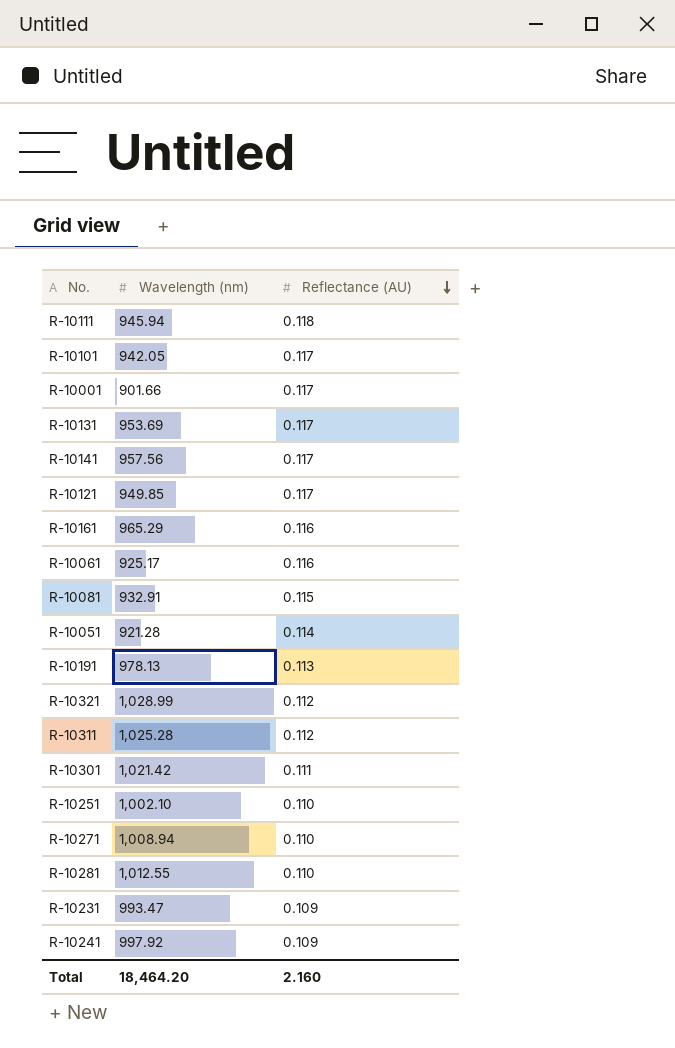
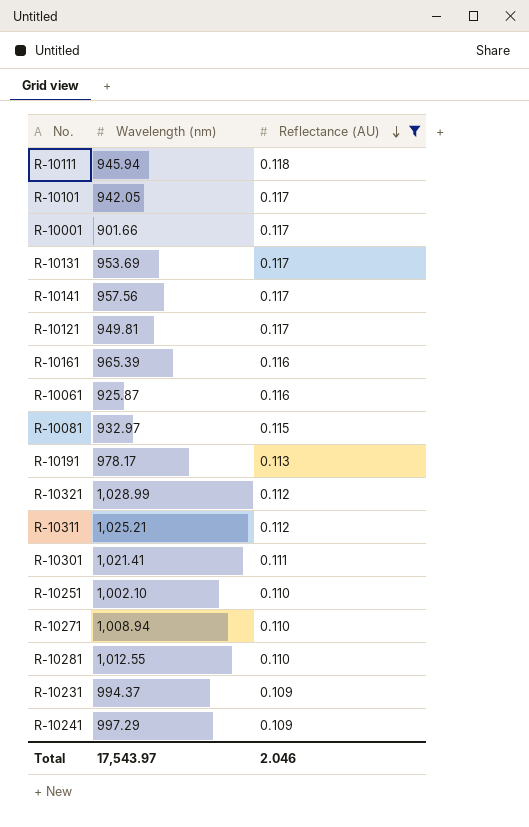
filter: none -> Reflectance (AU) != 0.114
R-10121 | Wavelength (nm): 949.85 -> 949.81
R-10161 | Wavelength (nm): 965.29 -> 965.39
R-10061 | Wavelength (nm): 925.17 -> 925.87
R-10081 | Wavelength (nm): 932.91 -> 932.97
R-10191 | Wavelength (nm): 978.13 -> 978.17
R-10311 | Wavelength (nm): 1,025.28 -> 1,025.21
R-10301 | Wavelength (nm): 1,021.42 -> 1,021.41
R-10231 | Wavelength (nm): 993.47 -> 994.37
R-10241 | Wavelength (nm): 997.92 -> 997.29
Total | Wavelength (nm): 18,464.20 -> 17,543.97
Total | Reflectance (AU): 2.160 -> 2.046

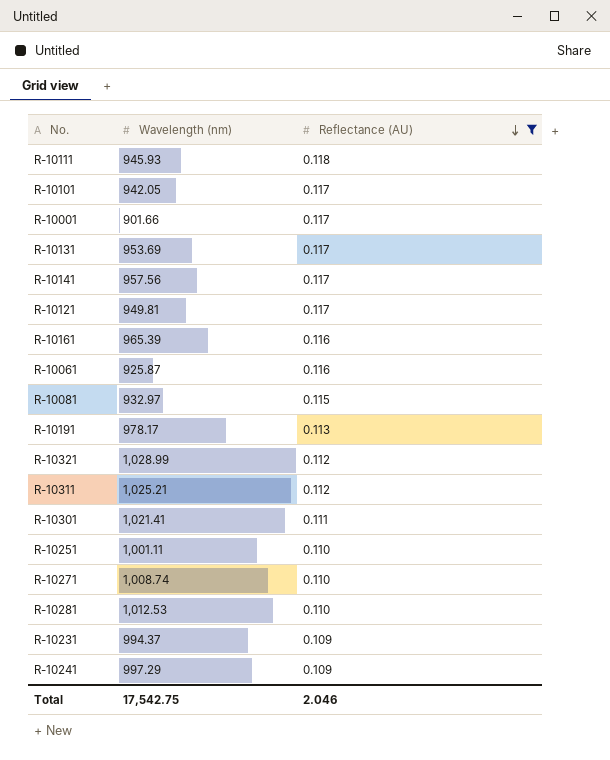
R-10111 | Wavelength (nm): 945.94 -> 945.93
R-10251 | Wavelength (nm): 1,002.10 -> 1,001.11
R-10271 | Wavelength (nm): 1,008.94 -> 1,008.74
R-10281 | Wavelength (nm): 1,012.55 -> 1,012.53
Total | Wavelength (nm): 17,543.97 -> 17,542.75

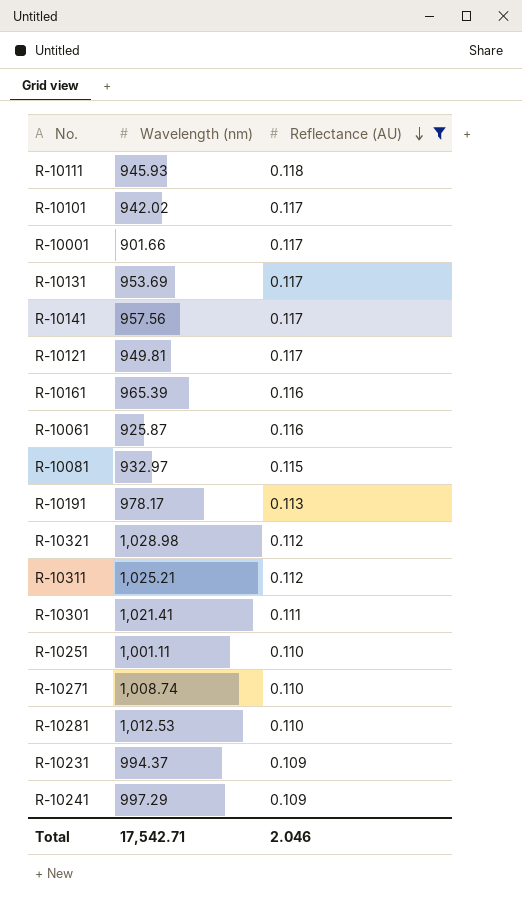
R-10101 | Wavelength (nm): 942.05 -> 942.02
R-10321 | Wavelength (nm): 1,028.99 -> 1,028.98
Total | Wavelength (nm): 17,542.75 -> 17,542.71

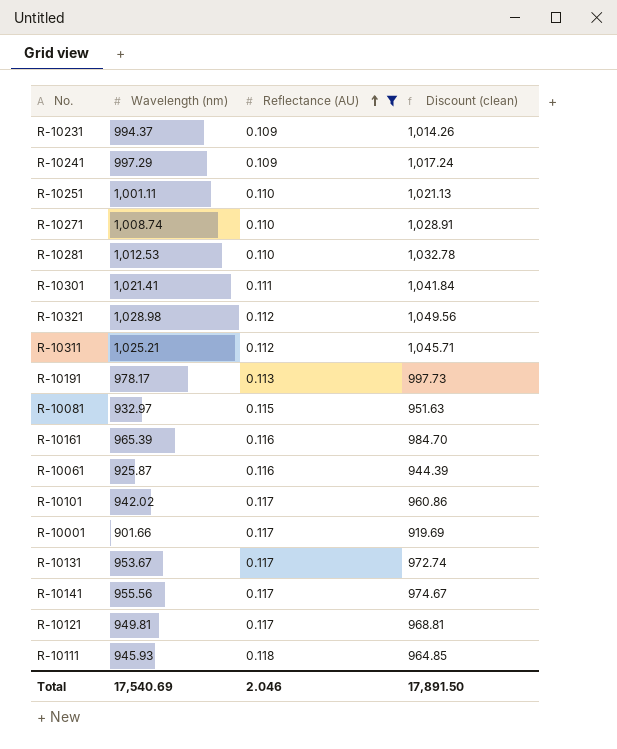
row order: Reflectance (AU) descending -> Reflectance (AU) ascending
column Discount (clean) | formula: none -> [Wavelength (nm)] * 1.02
R-10131 | Wavelength (nm): 953.69 -> 953.67
R-10141 | Wavelength (nm): 957.56 -> 955.56
Total | Wavelength (nm): 17,542.71 -> 17,540.69

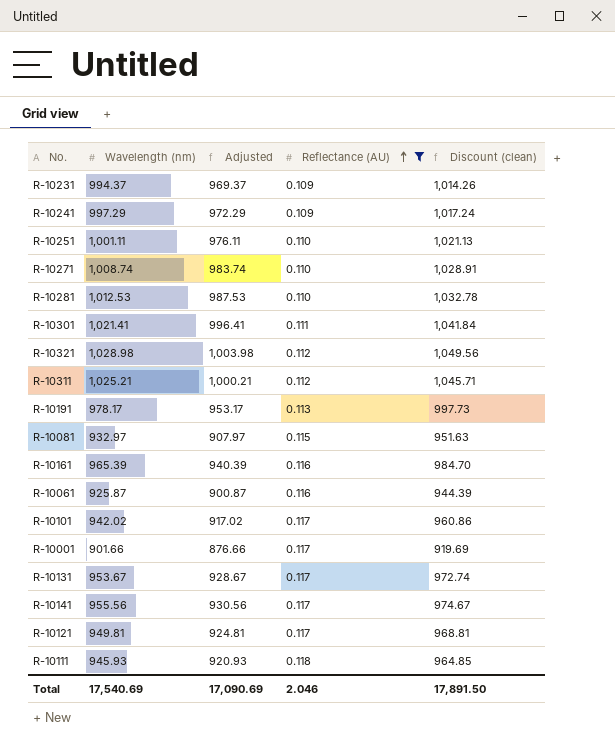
column Adjusted | formula: none -> [Wavelength (nm)] - 25

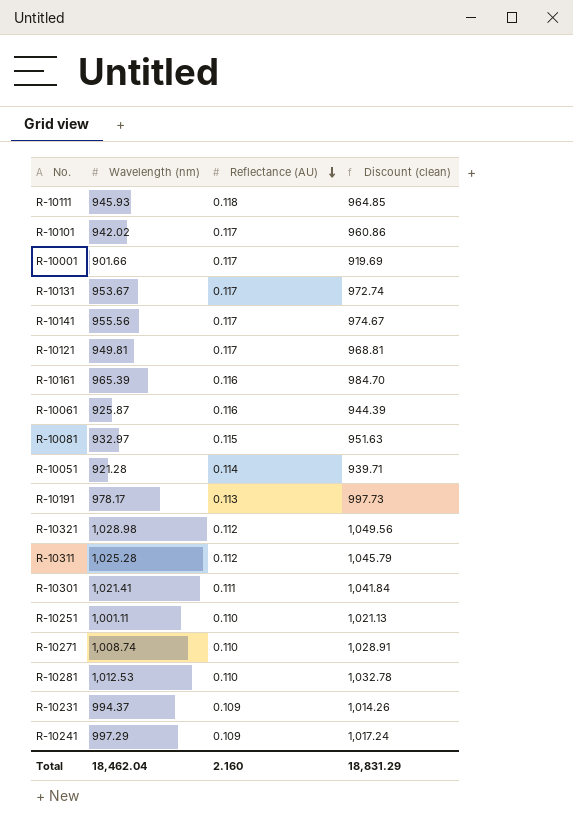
filter: Reflectance (AU) != 0.114 -> none
row order: Reflectance (AU) ascending -> Reflectance (AU) descending
column Adjusted | formula: [Wavelength (nm)] - 25 -> none
R-10311 | Wavelength (nm): 1,025.21 -> 1,025.28
R-10311 | Discount (clean): 1,045.71 -> 1,045.79
Total | Wavelength (nm): 17,540.69 -> 18,462.04
Total | Reflectance (AU): 2.046 -> 2.160
Total | Discount (clean): 17,891.50 -> 18,831.29

